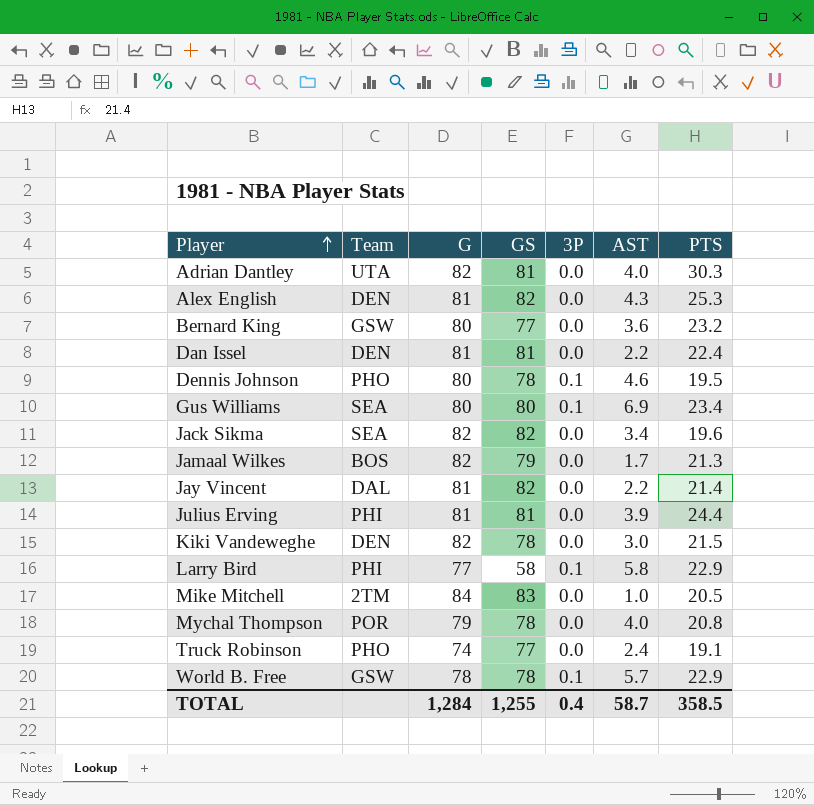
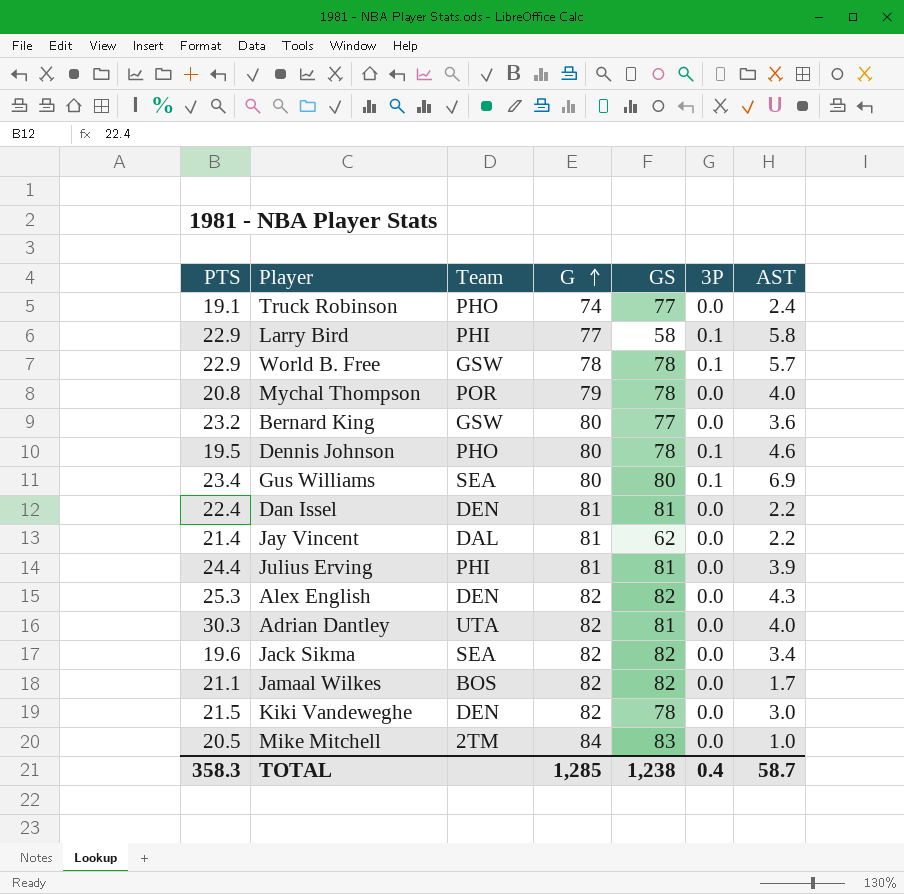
row order: Player ascending -> G ascending
column PTS | position: 7 -> 1
Jay Vincent | GS: 82 -> 62
Alex English | G: 81 -> 82
Jamaal Wilkes | PTS: 21.3 -> 21.1
Jamaal Wilkes | GS: 79 -> 82
TOTAL | PTS: 358.5 -> 358.3
TOTAL | G: 1,284 -> 1,285
TOTAL | GS: 1,255 -> 1,238

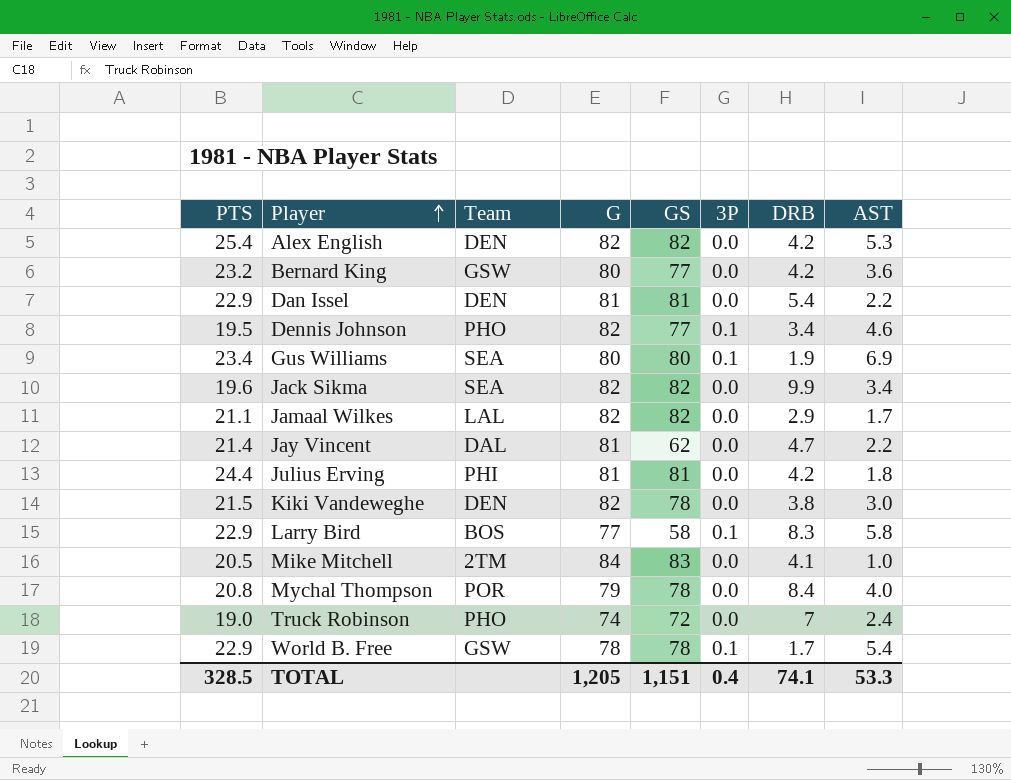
row order: G ascending -> Player ascending
column DRB | position: none -> 7
row Adrian Dantley: 30.3 | UTA | 82 | 81 | 0.0 | 4.0 -> none
Alex English | PTS: 25.3 -> 25.4
Alex English | AST: 4.3 -> 5.3
Dan Issel | PTS: 22.4 -> 22.9
Dennis Johnson | G: 80 -> 82
Dennis Johnson | GS: 78 -> 77
Jamaal Wilkes | Team: BOS -> LAL
Julius Erving | AST: 3.9 -> 1.8
Larry Bird | Team: PHI -> BOS
Truck Robinson | PTS: 19.1 -> 19.0
Truck Robinson | GS: 77 -> 72
World B. Free | AST: 5.7 -> 5.4
TOTAL | PTS: 358.3 -> 328.5
TOTAL | G: 1,285 -> 1,205
TOTAL | GS: 1,238 -> 1,151
TOTAL | AST: 58.7 -> 53.3

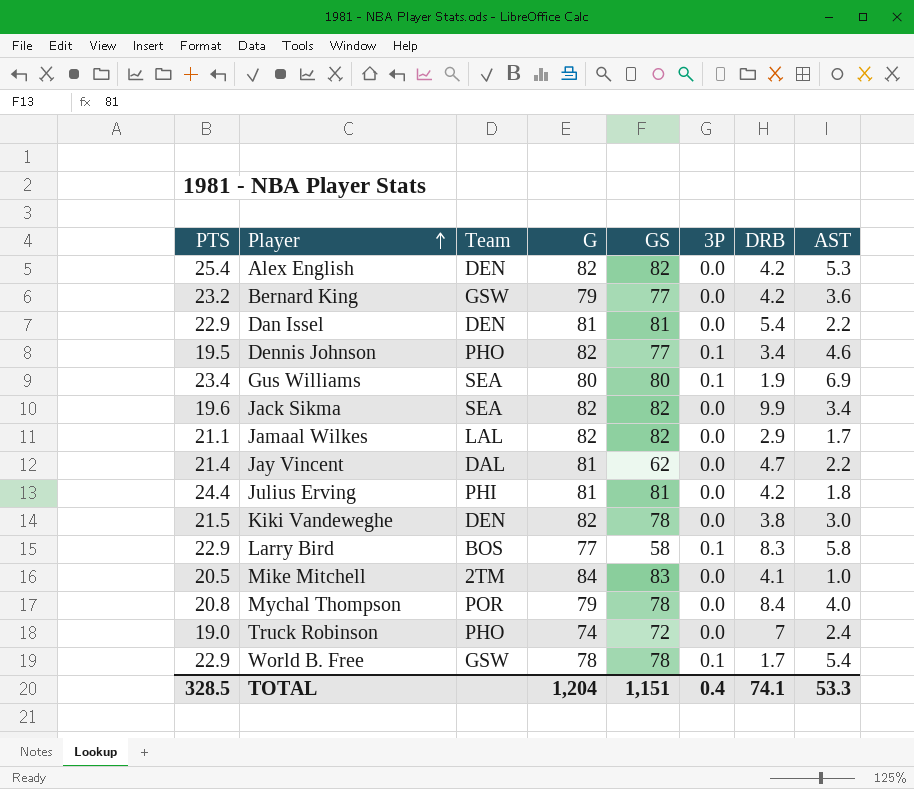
Bernard King | G: 80 -> 79
TOTAL | G: 1,205 -> 1,204

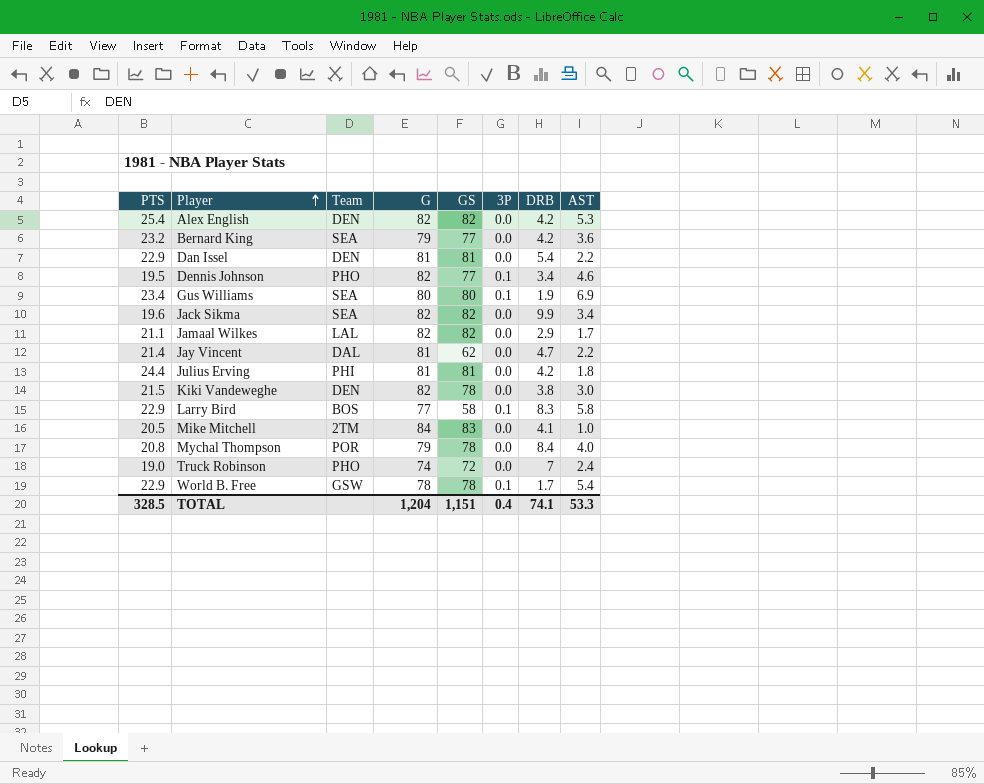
Bernard King | Team: GSW -> SEA

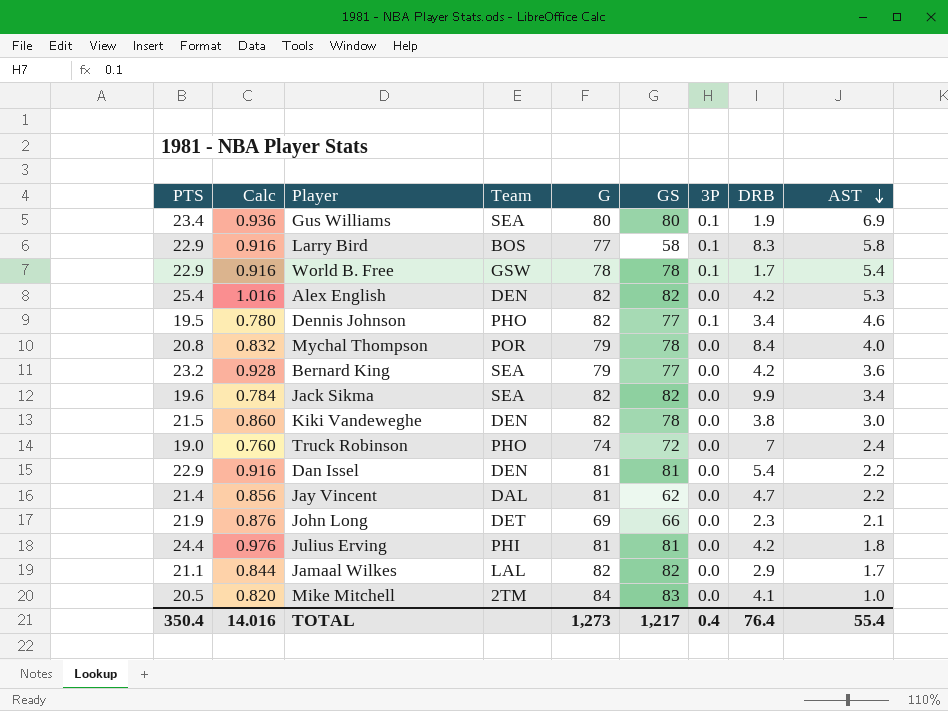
row order: Player ascending -> AST descending
column Calc | formula: none -> [PTS] * 0.04
row John Long: none -> 21.9 | 0.876 | DET | 69 | 66 | 0.0 | 2.3 | 2.1
TOTAL | PTS: 328.5 -> 350.4
TOTAL | G: 1,204 -> 1,273
TOTAL | GS: 1,151 -> 1,217
TOTAL | DRB: 74.1 -> 76.4
TOTAL | AST: 53.3 -> 55.4

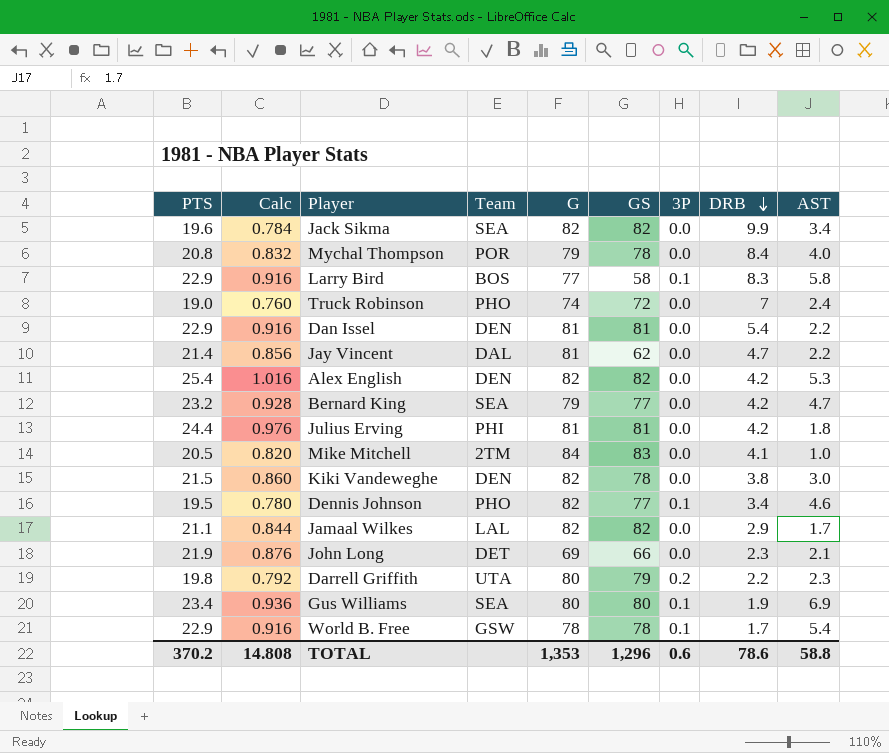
row order: AST descending -> DRB descending
Bernard King | AST: 3.6 -> 4.7
row Darrell Griffith: none -> 19.8 | 0.792 | UTA | 80 | 79 | 0.2 | 2.2 | 2.3
TOTAL | PTS: 350.4 -> 370.2
TOTAL | Calc: 14.016 -> 14.808
TOTAL | G: 1,273 -> 1,353
TOTAL | GS: 1,217 -> 1,296
TOTAL | 3P: 0.4 -> 0.6
TOTAL | DRB: 76.4 -> 78.6
TOTAL | AST: 55.4 -> 58.8

